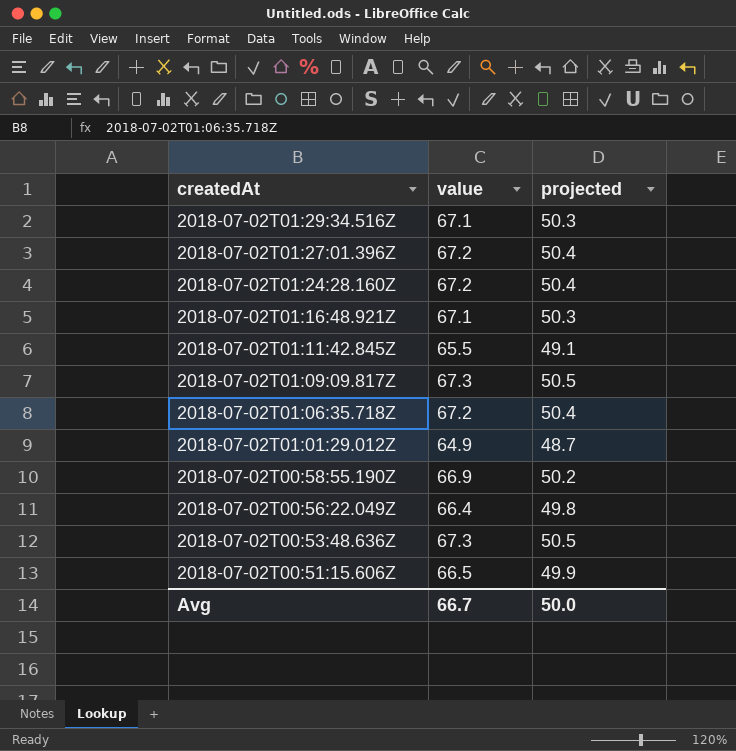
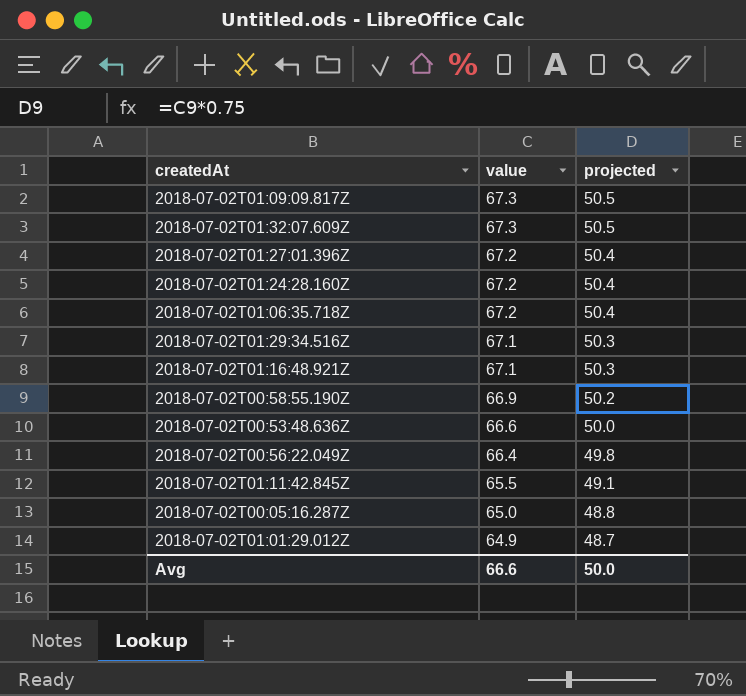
row order: createdAt descending -> value descending
row 2018-07-02T00:51:15.606Z: 66.5 | 49.9 -> none
row 2018-07-02T01:32:07.609Z: none -> 67.3 | 50.5
2018-07-02T00:53:48.636Z | value: 67.3 -> 66.6
2018-07-02T00:53:48.636Z | projected: 50.5 -> 50.0
row 2018-07-02T00:05:16.287Z: none -> 65.0 | 48.8
Avg | value: 66.7 -> 66.6

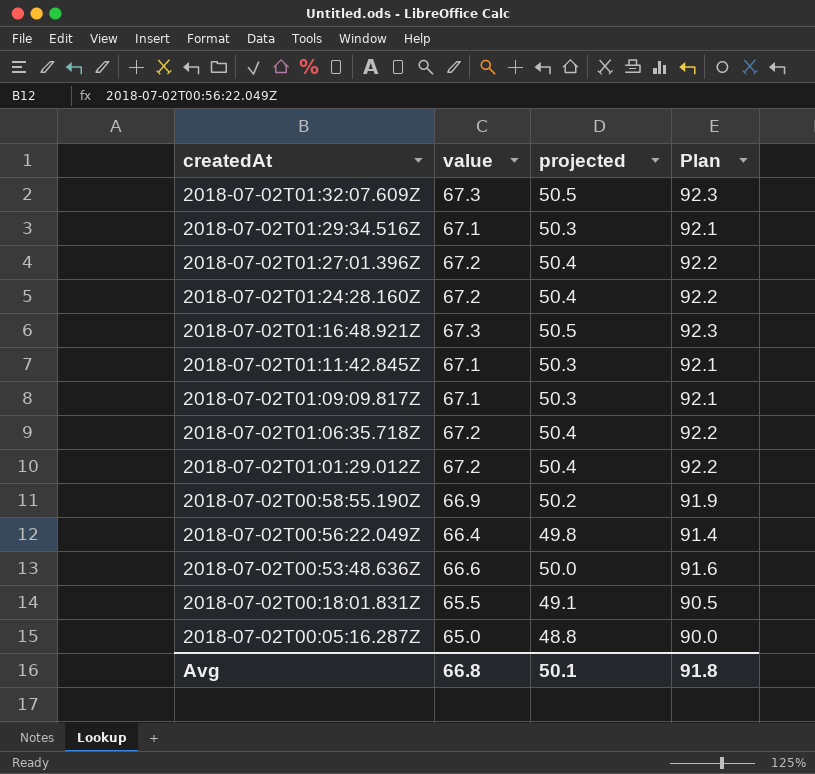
row order: value descending -> createdAt descending
column Plan | formula: none -> [value] + 25
2018-07-02T01:16:48.921Z | value: 67.1 -> 67.3
2018-07-02T01:16:48.921Z | projected: 50.3 -> 50.5
2018-07-02T01:11:42.845Z | value: 65.5 -> 67.1
2018-07-02T01:11:42.845Z | projected: 49.1 -> 50.3
2018-07-02T01:09:09.817Z | value: 67.3 -> 67.1
2018-07-02T01:09:09.817Z | projected: 50.5 -> 50.3
2018-07-02T01:01:29.012Z | value: 64.9 -> 67.2
2018-07-02T01:01:29.012Z | projected: 48.7 -> 50.4
row 2018-07-02T00:18:01.831Z: none -> 65.5 | 49.1 | 90.5
Avg | value: 66.6 -> 66.8
Avg | projected: 50.0 -> 50.1

